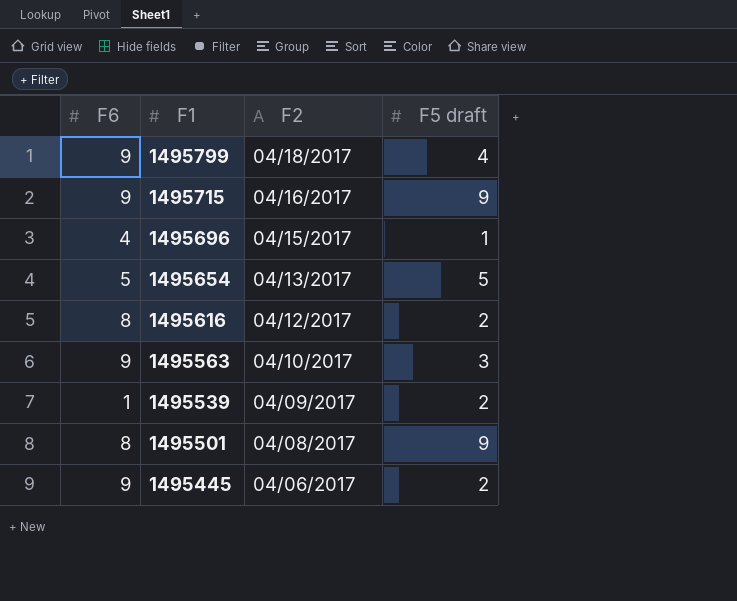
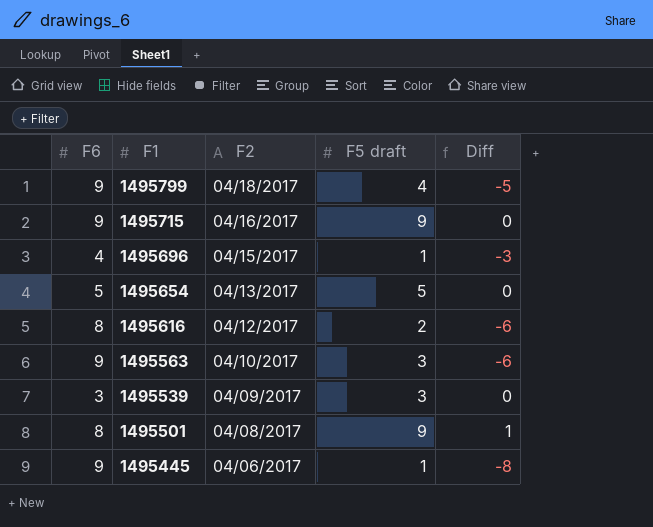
column Diff | formula: none -> [F5 draft] - [F6]
1495539 | F6: 1 -> 3
1495539 | F5 draft: 2 -> 3
1495445 | F5 draft: 2 -> 1

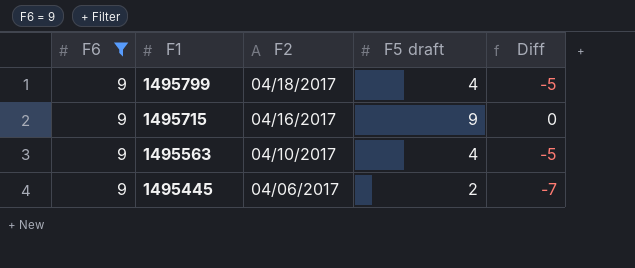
filter: none -> F6 = 9
1495563 | F5 draft: 3 -> 4
1495563 | Diff: -6 -> -5
1495445 | F5 draft: 1 -> 2
1495445 | Diff: -8 -> -7

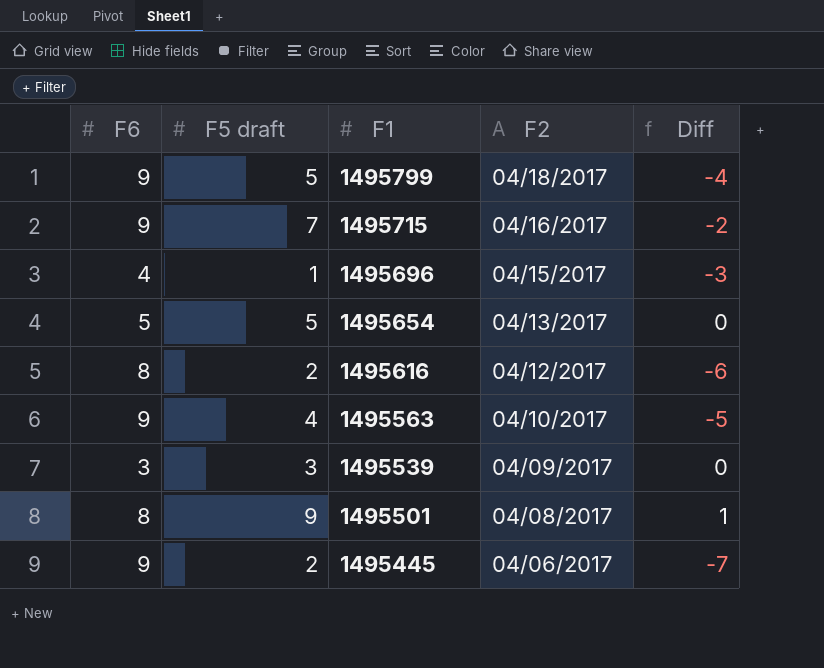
filter: F6 = 9 -> none
column F5 draft | position: 4 -> 2
1495799 | F5 draft: 4 -> 5
1495799 | Diff: -5 -> -4
1495715 | F5 draft: 9 -> 7
1495715 | Diff: 0 -> -2

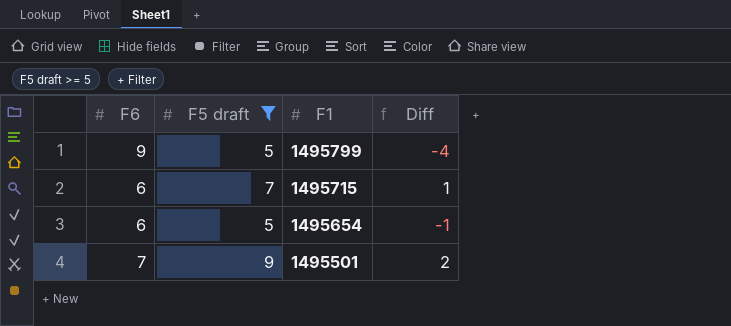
filter: none -> F5 draft >= 5
column F2 | position: 4 -> none
1495715 | F6: 9 -> 6
1495715 | Diff: -2 -> 1
1495654 | F6: 5 -> 6
1495654 | Diff: 0 -> -1
1495501 | F6: 8 -> 7
1495501 | Diff: 1 -> 2

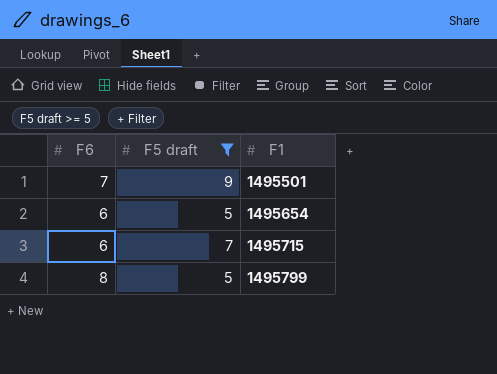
row order: F1 descending -> F1 ascending
column Diff | formula: [F5 draft] - [F6] -> none
1495799 | F6: 9 -> 8

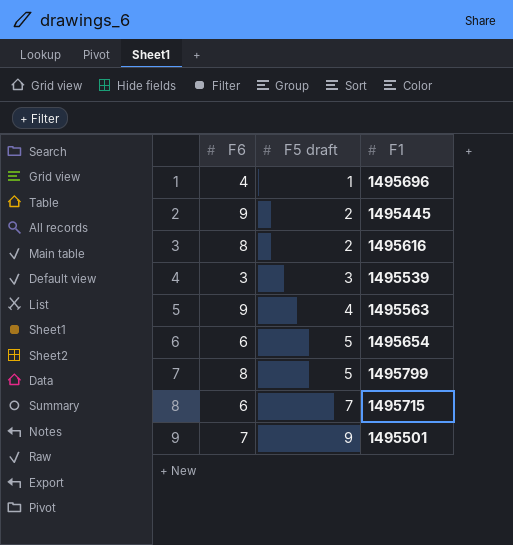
filter: F5 draft >= 5 -> none
row order: F1 ascending -> F5 draft ascending

